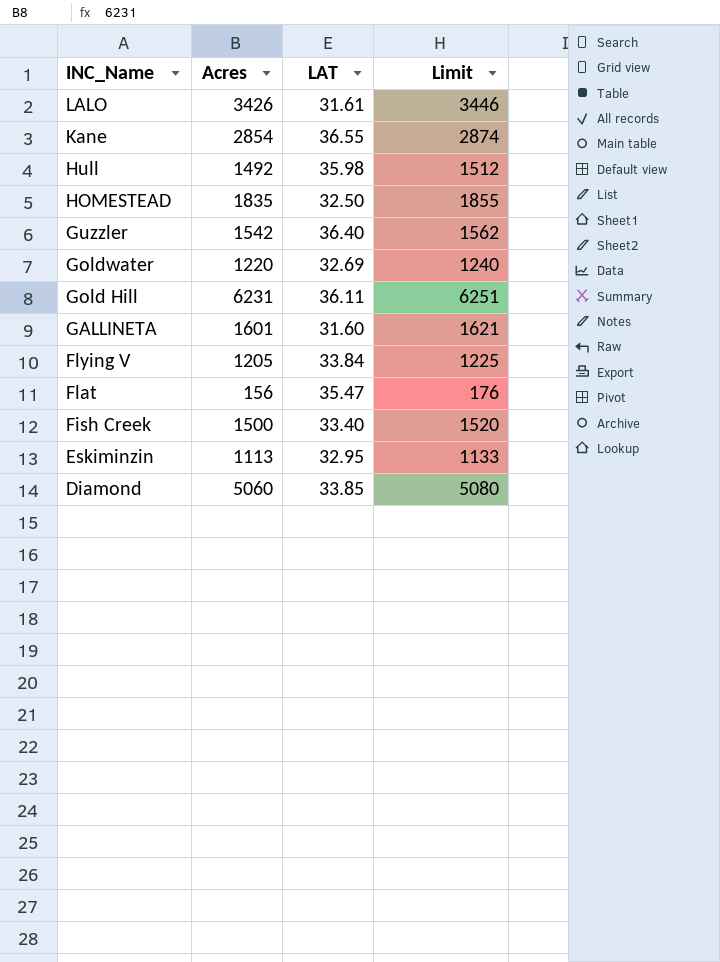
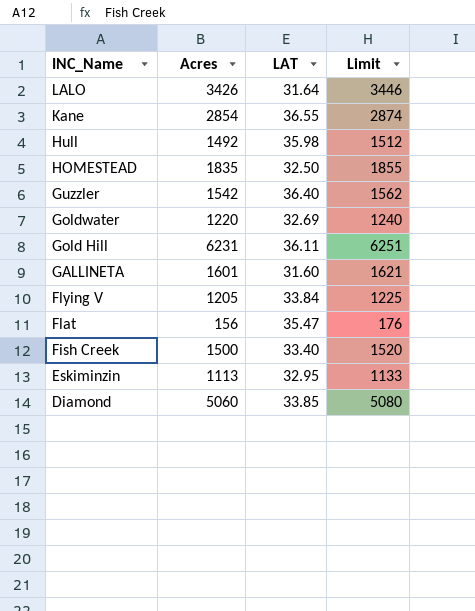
LALO | LAT: 31.61 -> 31.64

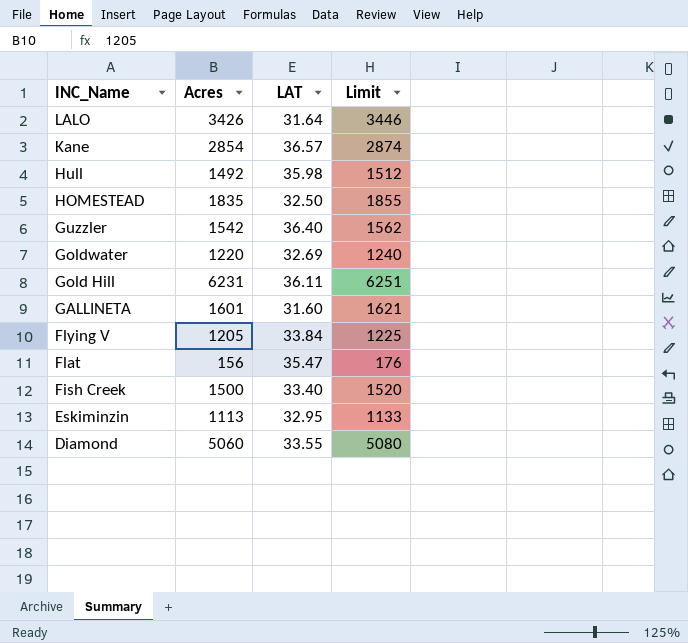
Kane | LAT: 36.55 -> 36.57
Diamond | LAT: 33.85 -> 33.55

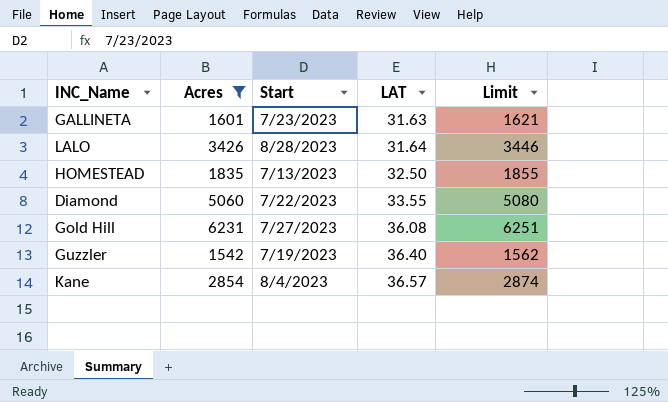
filter: none -> Acres >= 1542
row order: INC_Name descending -> LAT ascending
column Start | position: none -> 3
GALLINETA | LAT: 31.60 -> 31.63
Gold Hill | LAT: 36.11 -> 36.08

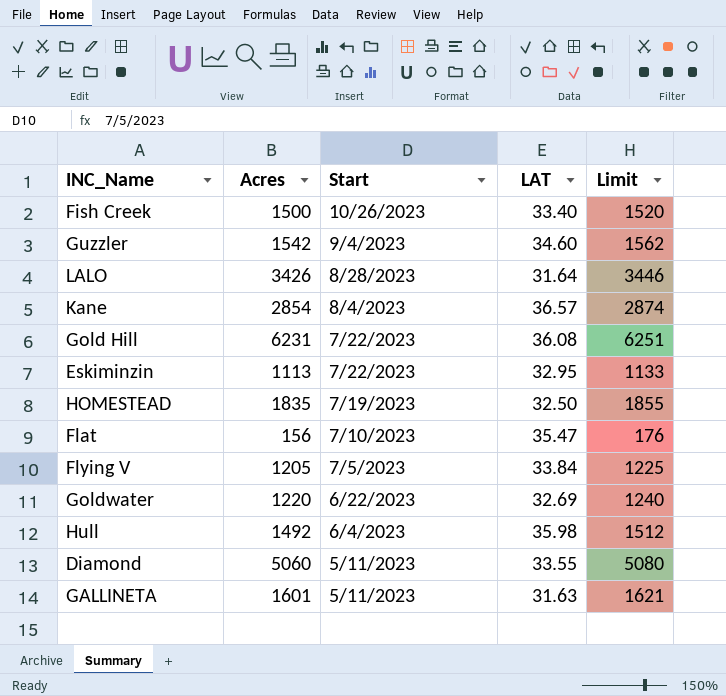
filter: Acres >= 1542 -> none
row order: LAT ascending -> Start descending
Guzzler | Start: 7/19/2023 -> 9/4/2023
Guzzler | LAT: 36.40 -> 34.60
Gold Hill | Start: 7/27/2023 -> 7/22/2023
HOMESTEAD | Start: 7/13/2023 -> 7/19/2023
Diamond | Start: 7/22/2023 -> 5/11/2023
GALLINETA | Start: 7/23/2023 -> 5/11/2023

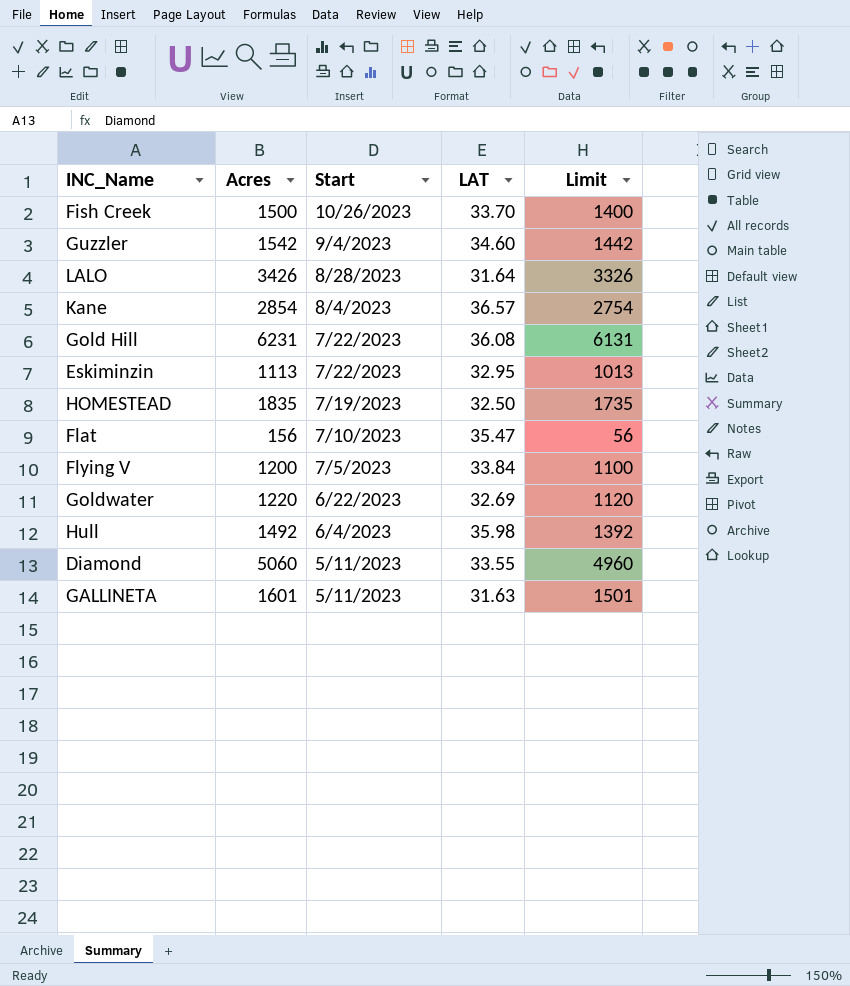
column Limit | formula: [Acres] + 20 -> [Acres] - 100
Fish Creek | LAT: 33.40 -> 33.70
Flying V | Acres: 1205 -> 1200

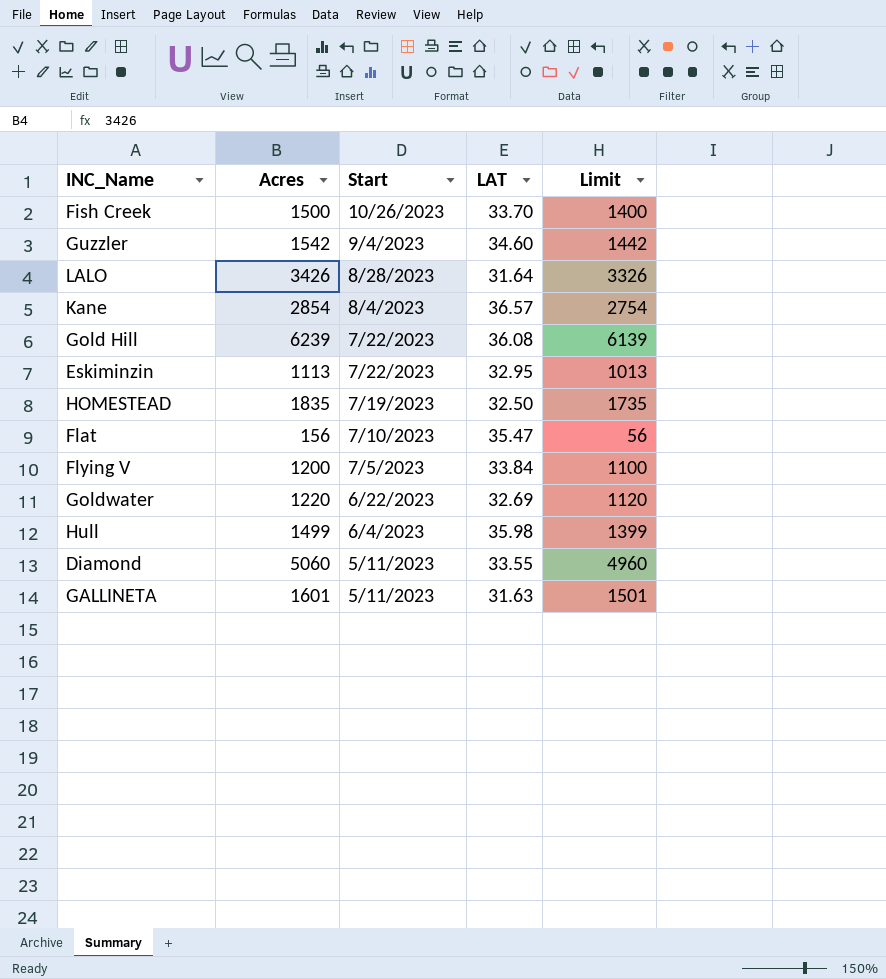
Gold Hill | Acres: 6231 -> 6239
Gold Hill | Limit: 6131 -> 6139
Hull | Acres: 1492 -> 1499
Hull | Limit: 1392 -> 1399

